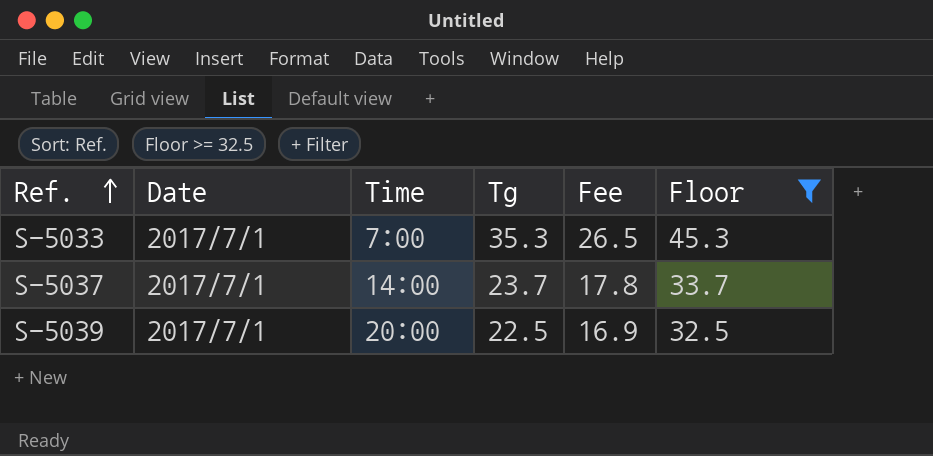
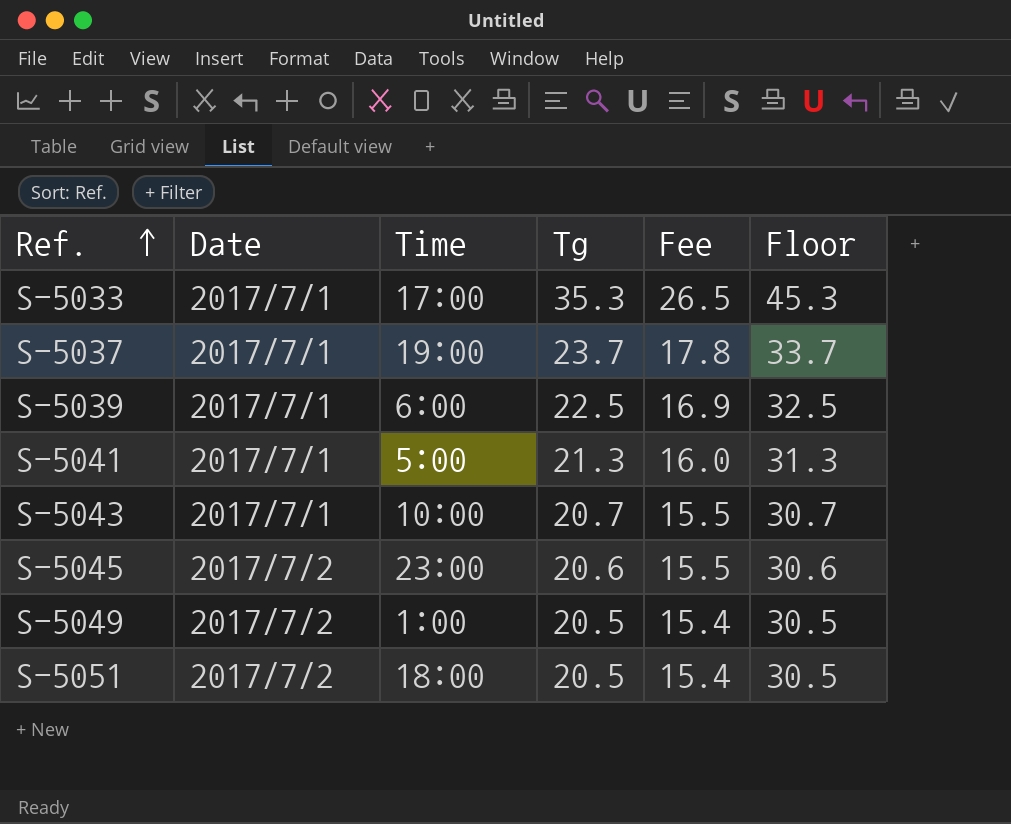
filter: Floor >= 32.5 -> none
S-5033 | Time: 7:00 -> 17:00
S-5037 | Time: 14:00 -> 19:00
S-5039 | Time: 20:00 -> 6:00

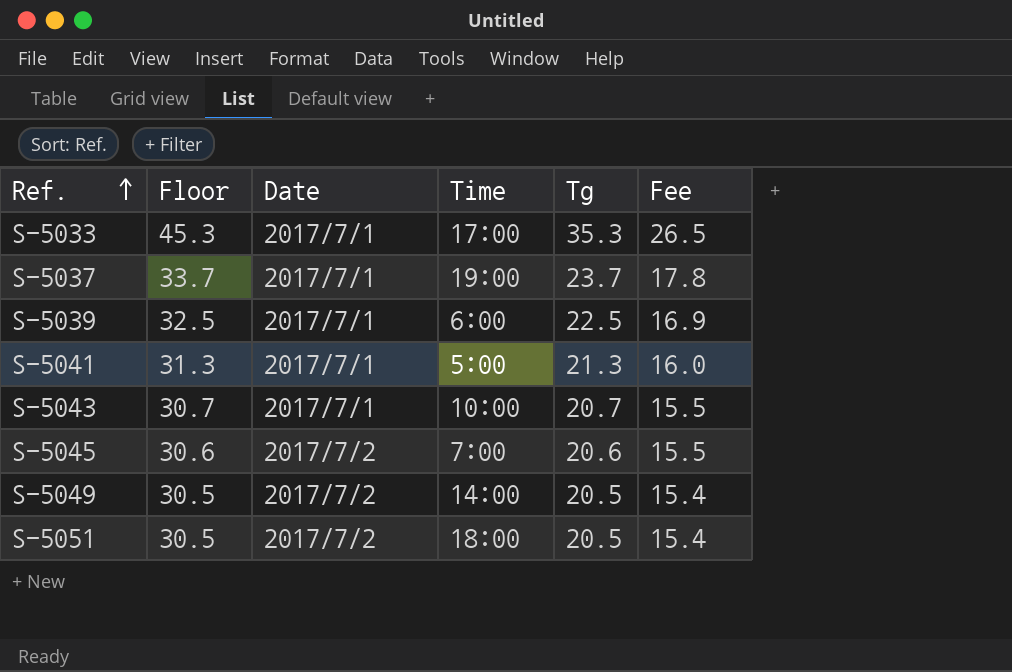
column Floor | position: 6 -> 2
S-5045 | Time: 23:00 -> 7:00
S-5049 | Time: 1:00 -> 14:00

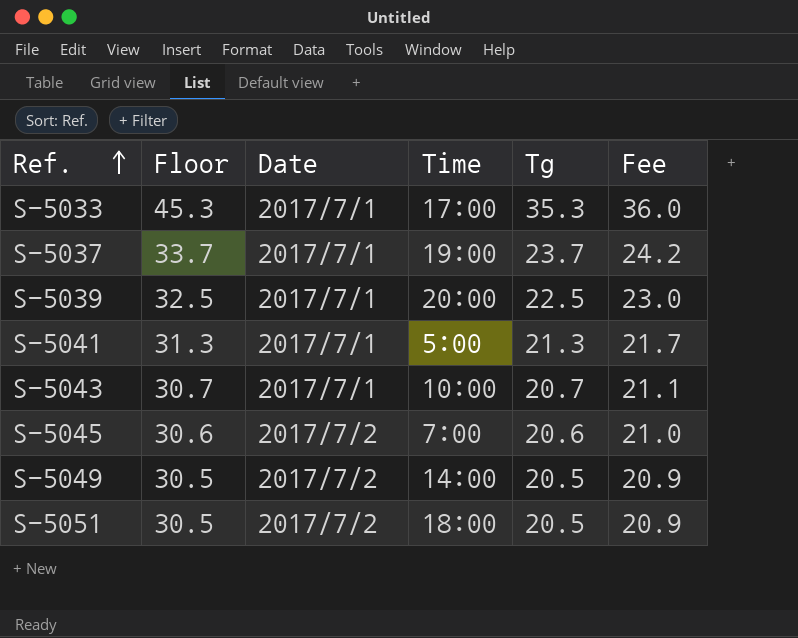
column Fee | formula: [Tg] * 0.75 -> [Tg] * 1.02
S-5039 | Time: 6:00 -> 20:00

